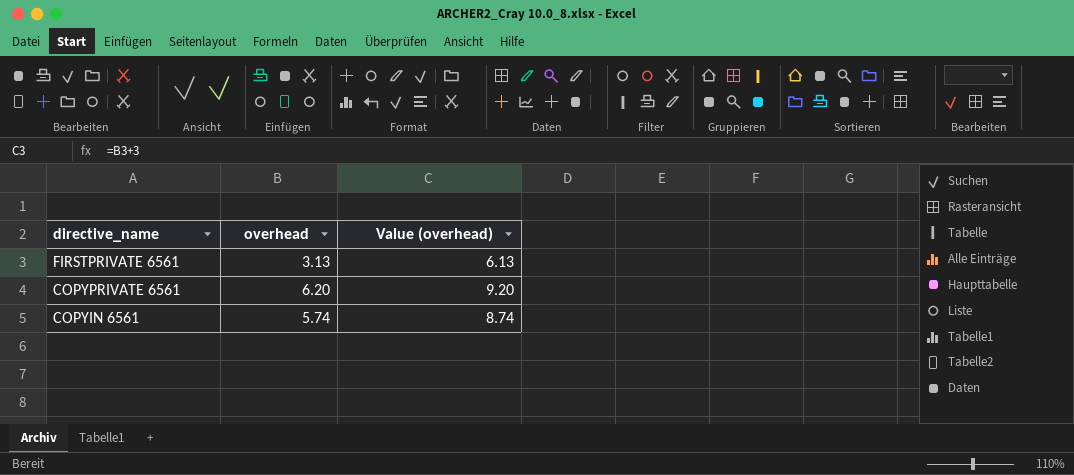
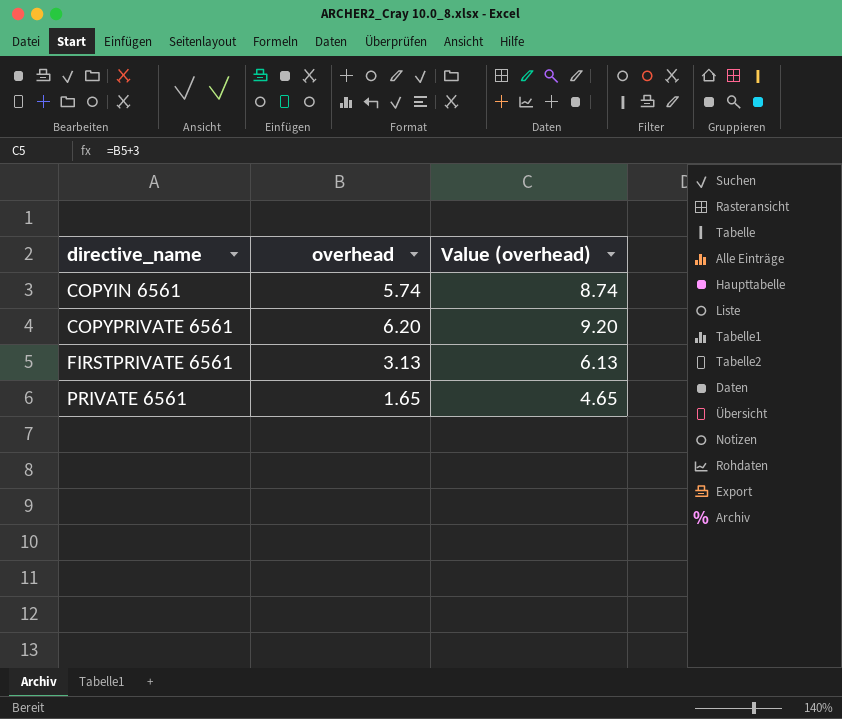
row order: directive_name descending -> directive_name ascending
row PRIVATE 6561: none -> 1.65 | 4.65

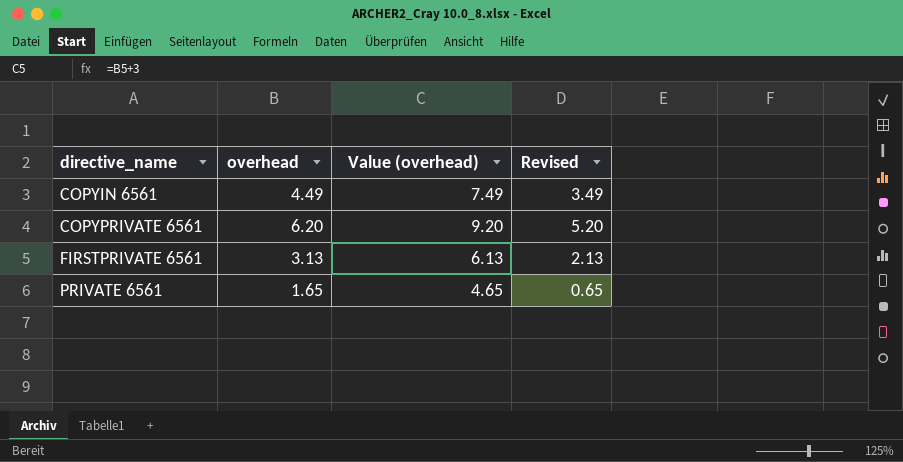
column Revised | formula: none -> [overhead] - 1
COPYIN 6561 | overhead: 5.74 -> 4.49
COPYIN 6561 | Value (overhead): 8.74 -> 7.49

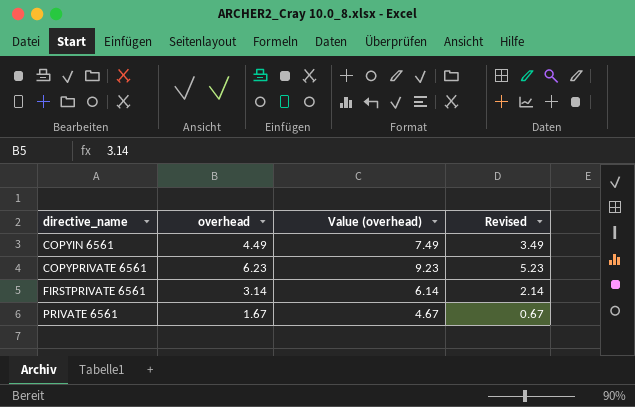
COPYPRIVATE 6561 | overhead: 6.20 -> 6.23
COPYPRIVATE 6561 | Value (overhead): 9.20 -> 9.23
COPYPRIVATE 6561 | Revised: 5.20 -> 5.23
FIRSTPRIVATE 6561 | overhead: 3.13 -> 3.14
FIRSTPRIVATE 6561 | Value (overhead): 6.13 -> 6.14
FIRSTPRIVATE 6561 | Revised: 2.13 -> 2.14
PRIVATE 6561 | overhead: 1.65 -> 1.67
PRIVATE 6561 | Value (overhead): 4.65 -> 4.67
PRIVATE 6561 | Revised: 0.65 -> 0.67

